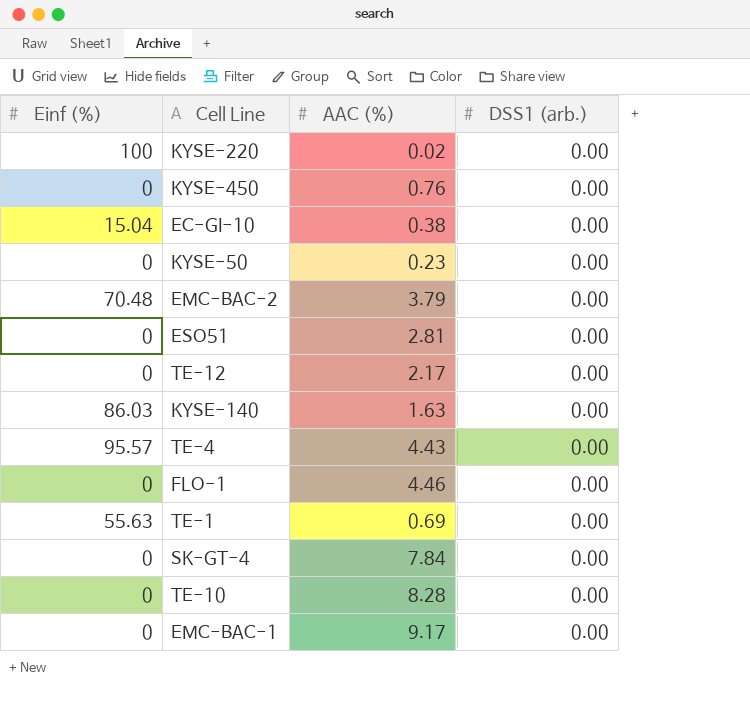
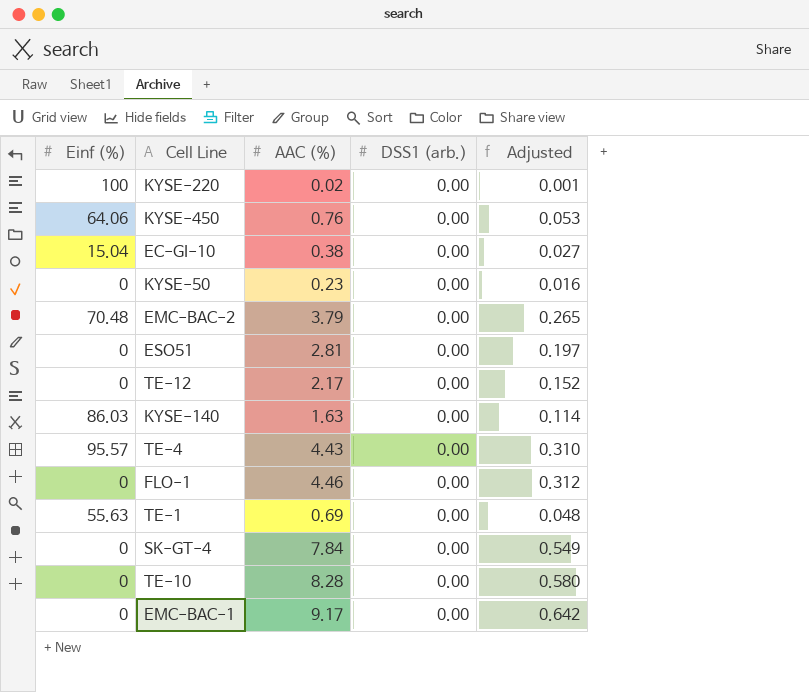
column Adjusted | formula: none -> [AAC (%)] * 0.07
KYSE-450 | Einf (%): 0 -> 64.06

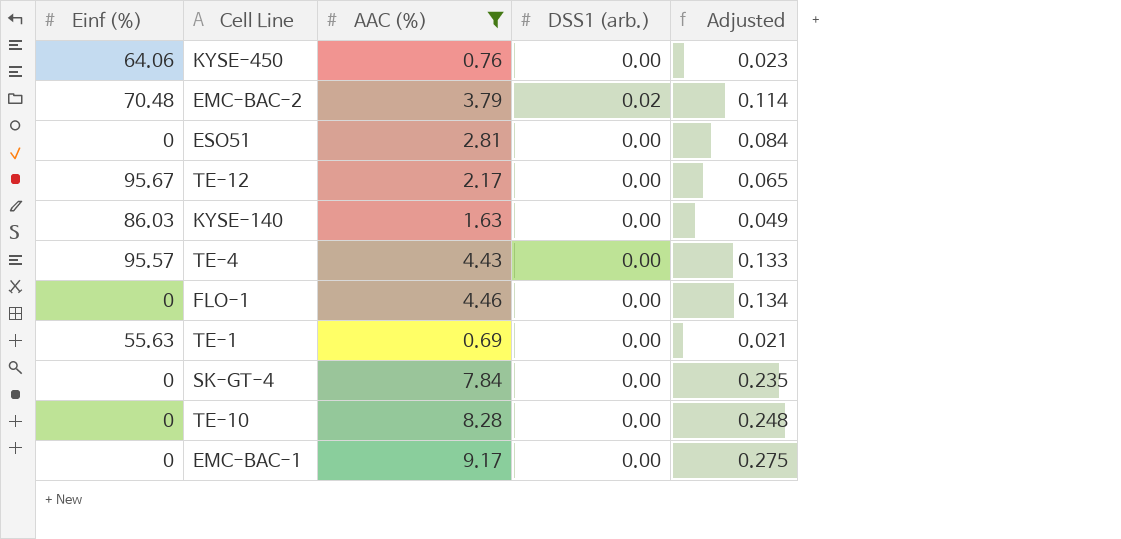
filter: none -> AAC (%) >= 0.69
column Adjusted | formula: [AAC (%)] * 0.07 -> [AAC (%)] * 0.03
EMC-BAC-2 | DSS1 (arb.): 0.00 -> 0.02
TE-12 | Einf (%): 0 -> 95.67

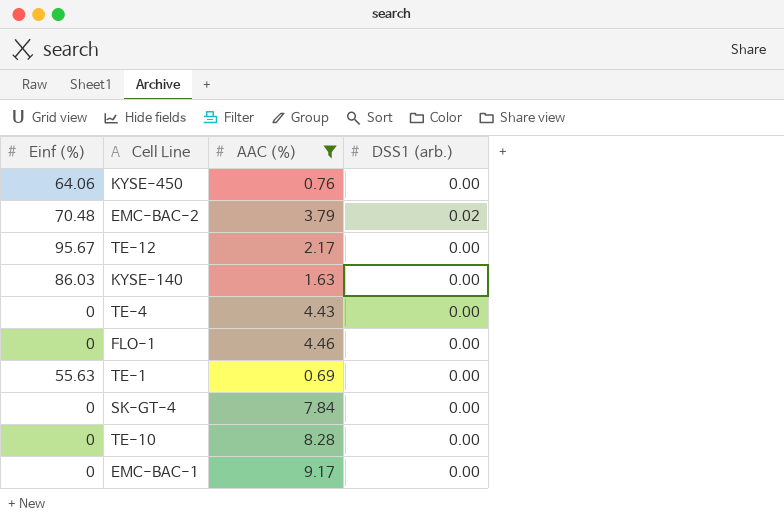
column Adjusted | formula: [AAC (%)] * 0.03 -> none
row ESO51: 0 | 2.81 | 0.00 | 0.084 -> none
TE-4 | Einf (%): 95.57 -> 0

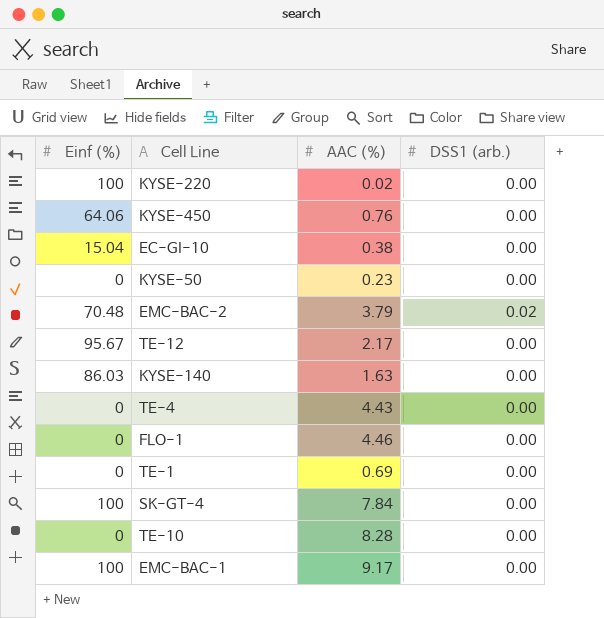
filter: AAC (%) >= 0.69 -> none
TE-1 | Einf (%): 55.63 -> 0
SK-GT-4 | Einf (%): 0 -> 100
EMC-BAC-1 | Einf (%): 0 -> 100

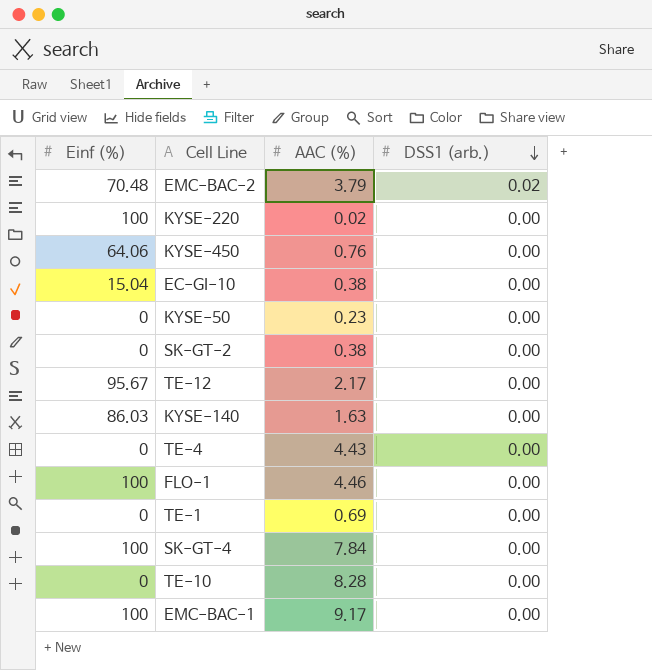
row order: none -> DSS1 (arb.) descending
row SK-GT-2: none -> 0 | 0.38 | 0.00
FLO-1 | Einf (%): 0 -> 100

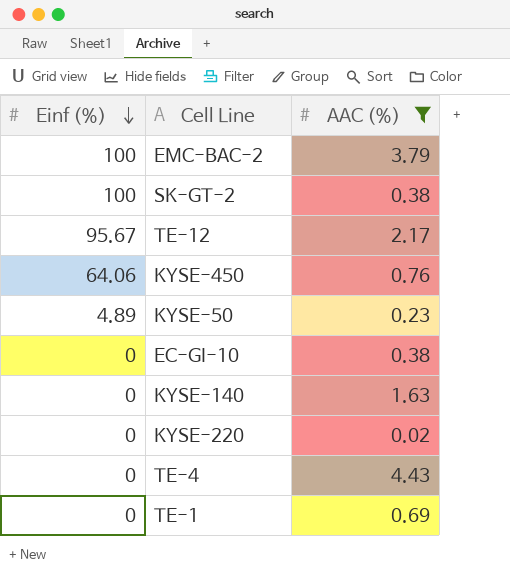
filter: none -> AAC (%) <= 4.43
row order: DSS1 (arb.) descending -> Einf (%) descending
column DSS1 (arb.) | position: 4 -> none
EMC-BAC-2 | Einf (%): 70.48 -> 100
SK-GT-2 | Einf (%): 0 -> 100
KYSE-50 | Einf (%): 0 -> 4.89
EC-GI-10 | Einf (%): 15.04 -> 0
KYSE-140 | Einf (%): 86.03 -> 0
KYSE-220 | Einf (%): 100 -> 0

